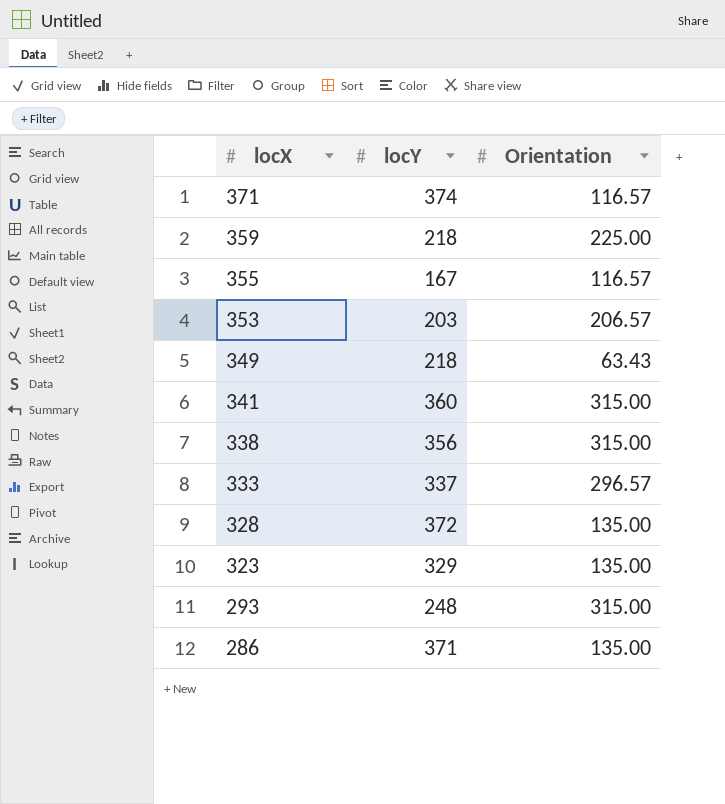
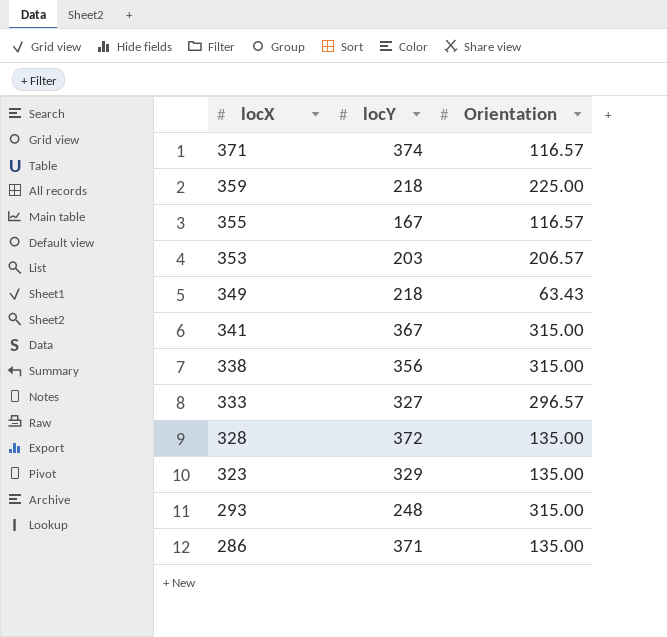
341 | locY: 360 -> 367
333 | locY: 337 -> 327

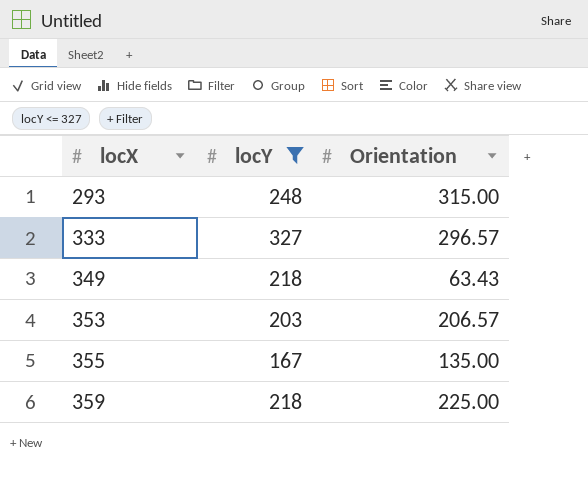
filter: none -> locY <= 327
row order: locX descending -> locX ascending
355 | Orientation: 116.57 -> 135.00

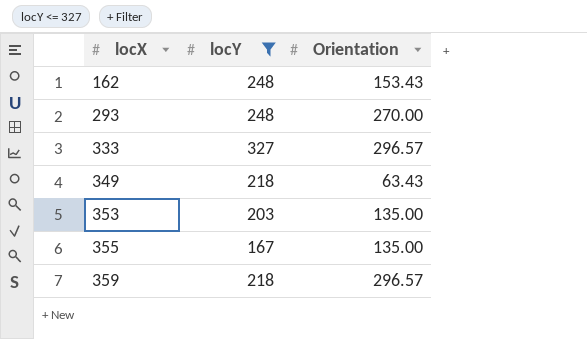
row 162: none -> 248 | 153.43
293 | Orientation: 315.00 -> 270.00
353 | Orientation: 206.57 -> 135.00
359 | Orientation: 225.00 -> 296.57

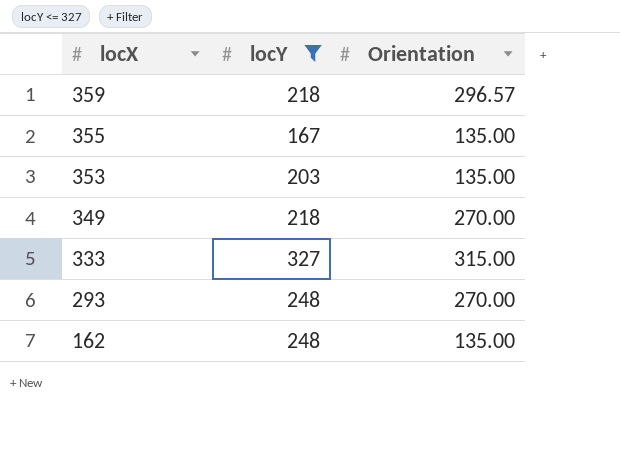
row order: locX ascending -> locX descending
349 | Orientation: 63.43 -> 270.00
333 | Orientation: 296.57 -> 315.00
162 | Orientation: 153.43 -> 135.00

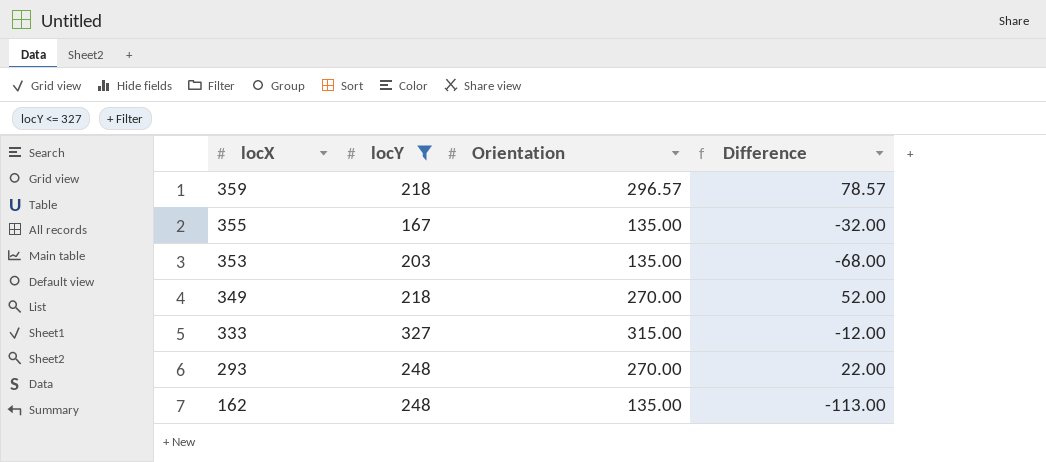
column Difference | formula: none -> [Orientation] - [locY]

